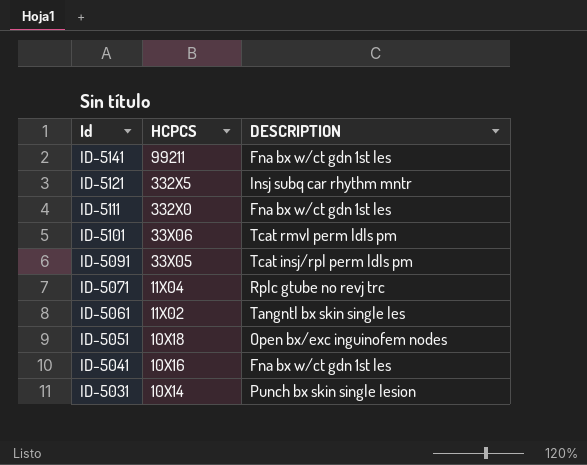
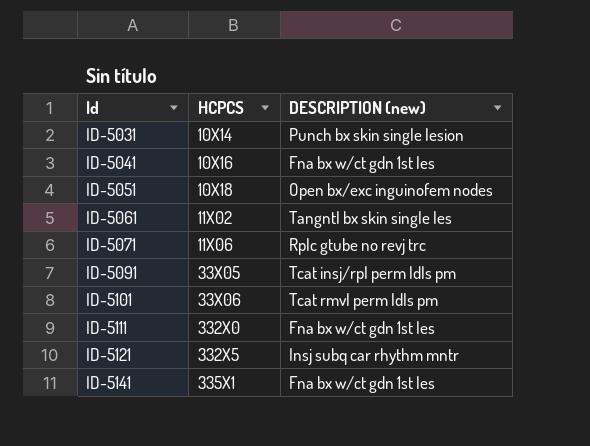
row order: Id descending -> Id ascending
column name: DESCRIPTION -> DESCRIPTION (new)
ID-5071 | HCPCS: 11X04 -> 11X06
ID-5141 | HCPCS: 99211 -> 335X1

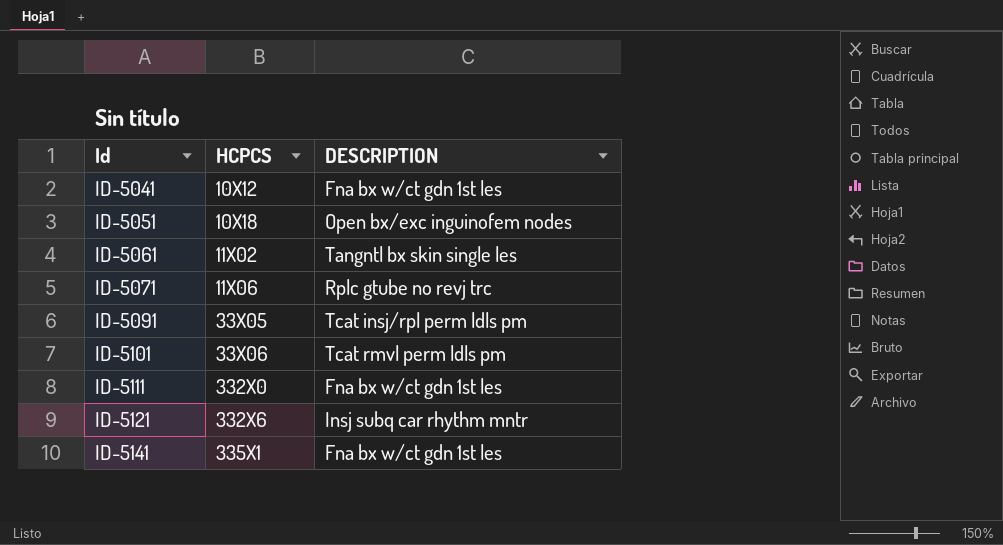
column name: DESCRIPTION (new) -> DESCRIPTION
row ID-5031: 10X14 | Punch bx skin single lesion -> none
ID-5041 | HCPCS: 10X16 -> 10X12
ID-5121 | HCPCS: 332X5 -> 332X6

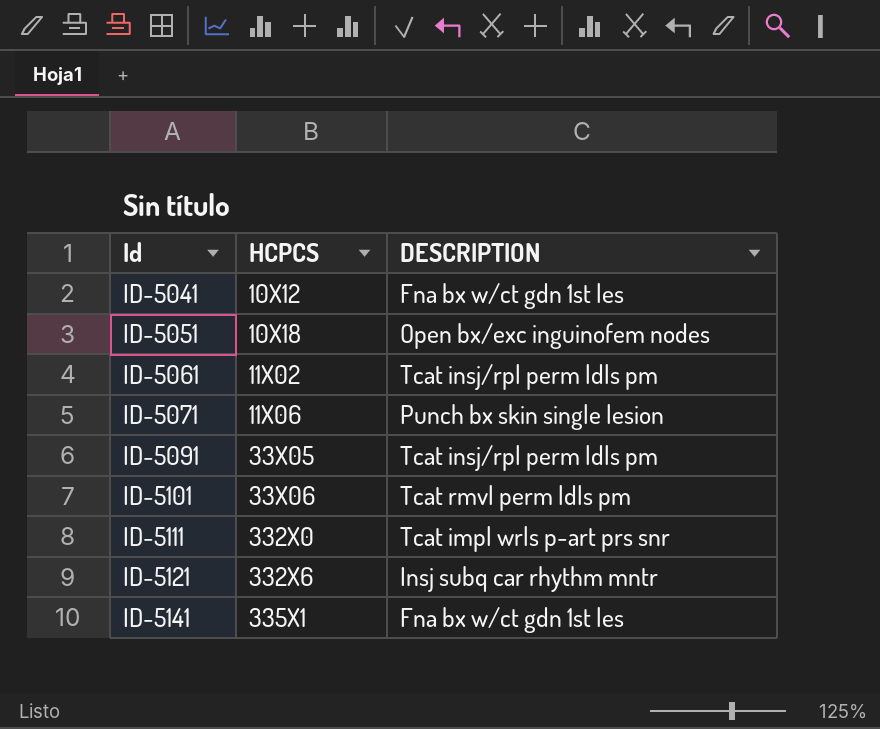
ID-5061 | DESCRIPTION: Tangntl bx skin single les -> Tcat insj/rpl perm ldls pm
ID-5071 | DESCRIPTION: Rplc gtube no revj trc -> Punch bx skin single lesion
ID-5111 | DESCRIPTION: Fna bx w/ct gdn 1st les -> Tcat impl wrls p-art prs snr

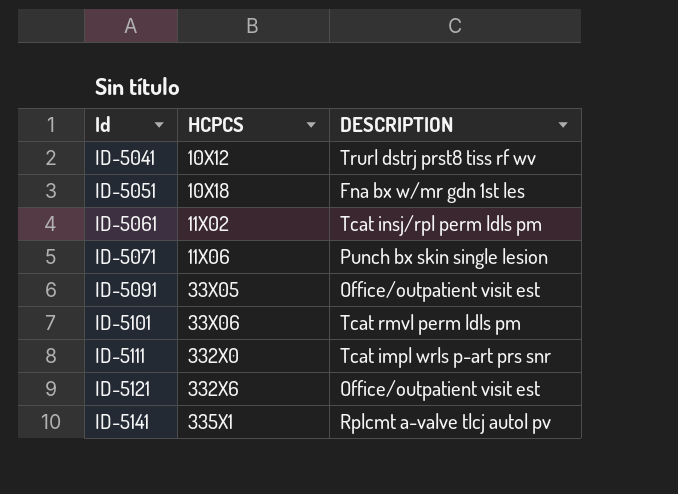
ID-5041 | DESCRIPTION: Fna bx w/ct gdn 1st les -> Trurl dstrj prst8 tiss rf wv
ID-5051 | DESCRIPTION: Open bx/exc inguinofem nodes -> Fna bx w/mr gdn 1st les
ID-5091 | DESCRIPTION: Tcat insj/rpl perm ldls pm -> Office/outpatient visit est
ID-5121 | DESCRIPTION: Insj subq car rhythm mntr -> Office/outpatient visit est
ID-5141 | DESCRIPTION: Fna bx w/ct gdn 1st les -> Rplcmt a-valve tlcj autol pv

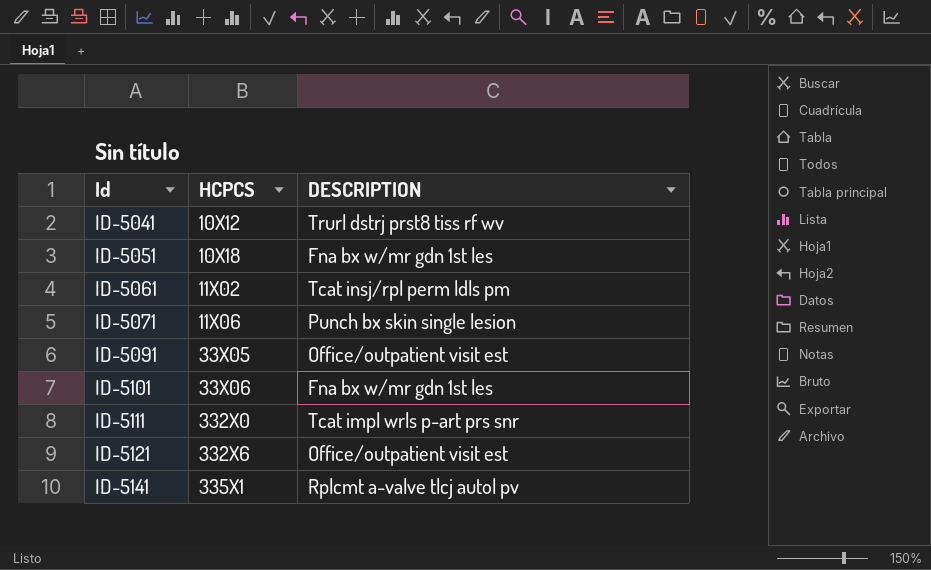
ID-5101 | DESCRIPTION: Tcat rmvl perm ldls pm -> Fna bx w/mr gdn 1st les

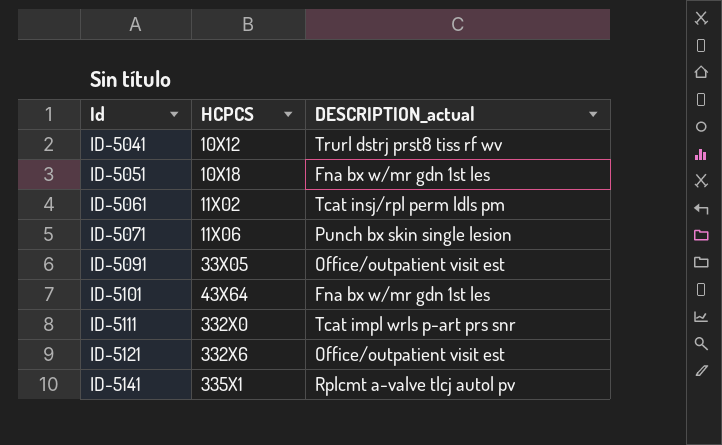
column name: DESCRIPTION -> DESCRIPTION_actual
ID-5101 | HCPCS: 33X06 -> 43X64

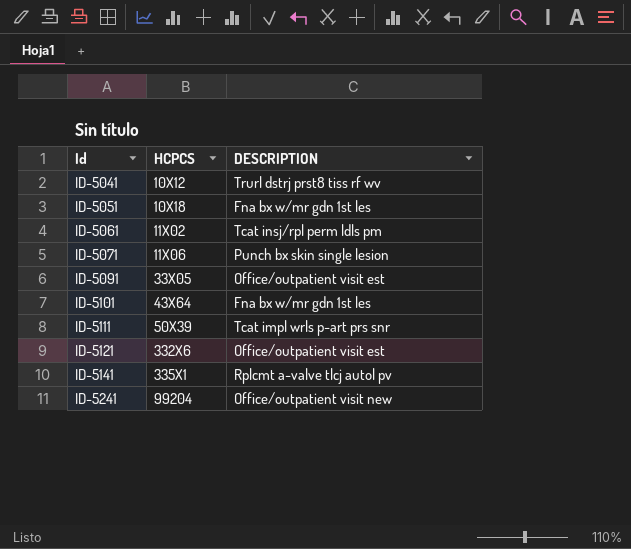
column name: DESCRIPTION_actual -> DESCRIPTION
ID-5111 | HCPCS: 332X0 -> 50X39
row ID-5241: none -> 99204 | Office/outpatient visit new

